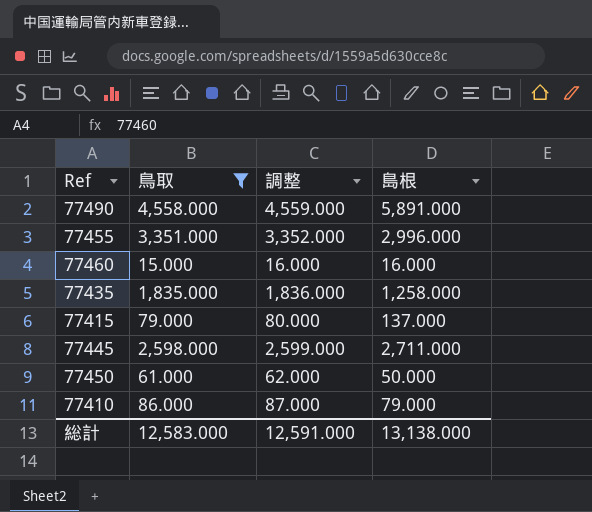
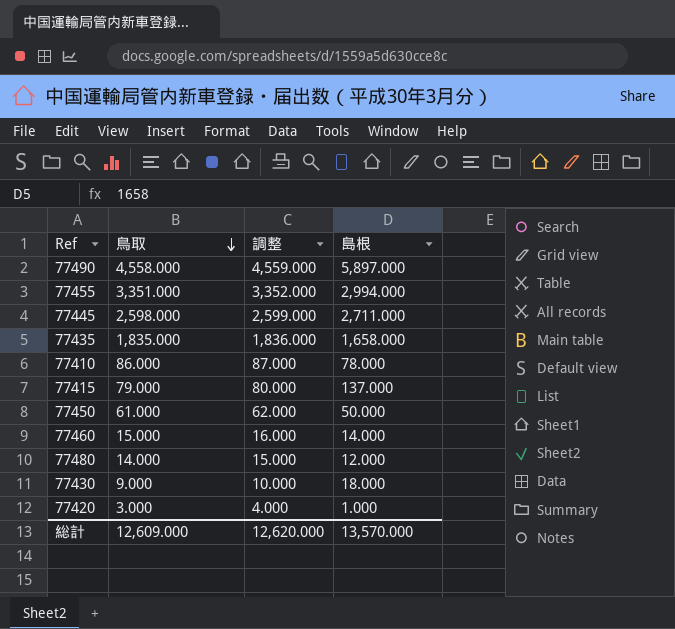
filter: 鳥取 >= 15.000 -> none
row order: none -> 鳥取 descending
77490 | 島根: 5,891.000 -> 5,897.000
77455 | 島根: 2,996.000 -> 2,994.000
77435 | 島根: 1,258.000 -> 1,658.000
77410 | 島根: 79.000 -> 78.000
77460 | 島根: 16.000 -> 14.000
総計 | 鳥取: 12,583.000 -> 12,609.000
総計 | 調整: 12,591.000 -> 12,620.000
総計 | 島根: 13,138.000 -> 13,570.000

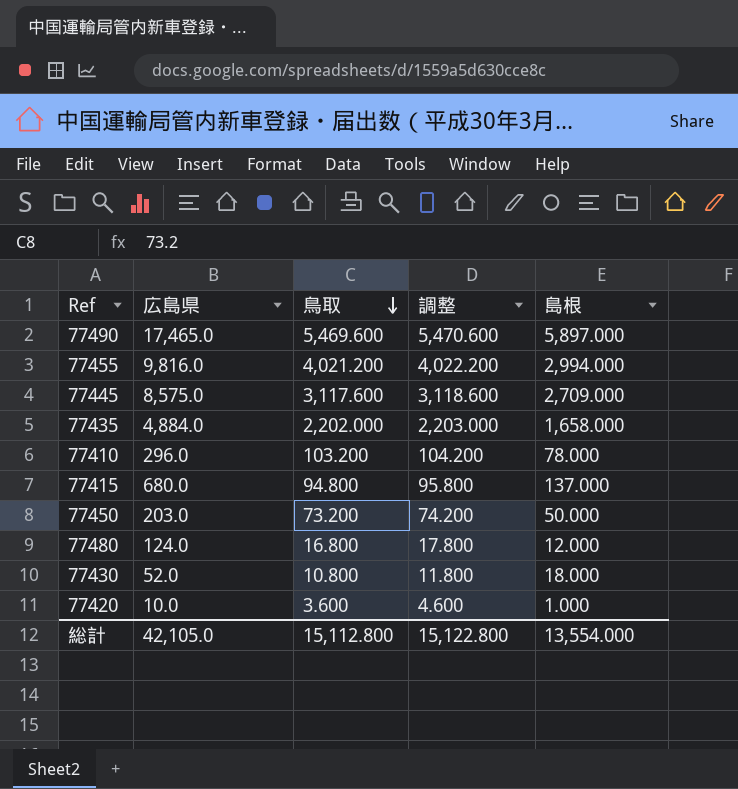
column 広島県 | position: none -> 2
row 77460: 15.000 | 16.000 | 14.000 -> none
77490 | 鳥取: 4,558.000 -> 5,469.600
77490 | 調整: 4,559.000 -> 5,470.600
77455 | 鳥取: 3,351.000 -> 4,021.200
77455 | 調整: 3,352.000 -> 4,022.200
77445 | 鳥取: 2,598.000 -> 3,117.600
77445 | 調整: 2,599.000 -> 3,118.600
77445 | 島根: 2,711.000 -> 2,709.000
77435 | 鳥取: 1,835.000 -> 2,202.000
77435 | 調整: 1,836.000 -> 2,203.000
77410 | 鳥取: 86.000 -> 103.200
77410 | 調整: 87.000 -> 104.200
77415 | 鳥取: 79.000 -> 94.800
77415 | 調整: 80.000 -> 95.800
77450 | 鳥取: 61.000 -> 73.200
77450 | 調整: 62.000 -> 74.200
77480 | 鳥取: 14.000 -> 16.800
77480 | 調整: 15.000 -> 17.800
77430 | 鳥取: 9.000 -> 10.800
77430 | 調整: 10.000 -> 11.800
77420 | 鳥取: 3.000 -> 3.600
77420 | 調整: 4.000 -> 4.600
総計 | 鳥取: 12,609.000 -> 15,112.800
総計 | 調整: 12,620.000 -> 15,122.800
総計 | 島根: 13,570.000 -> 13,554.000

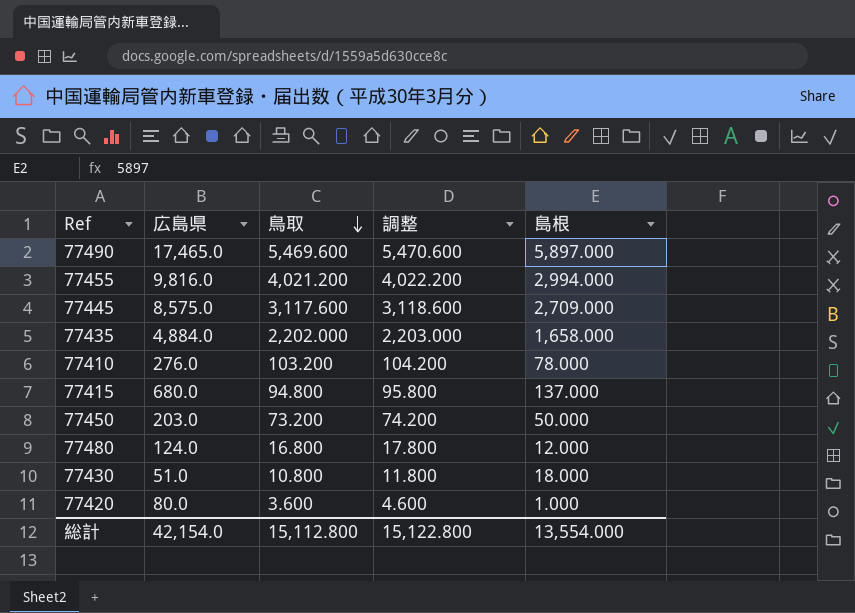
77410 | 広島県: 296.0 -> 276.0
77430 | 広島県: 52.0 -> 51.0
77420 | 広島県: 10.0 -> 80.0
総計 | 広島県: 42,105.0 -> 42,154.0

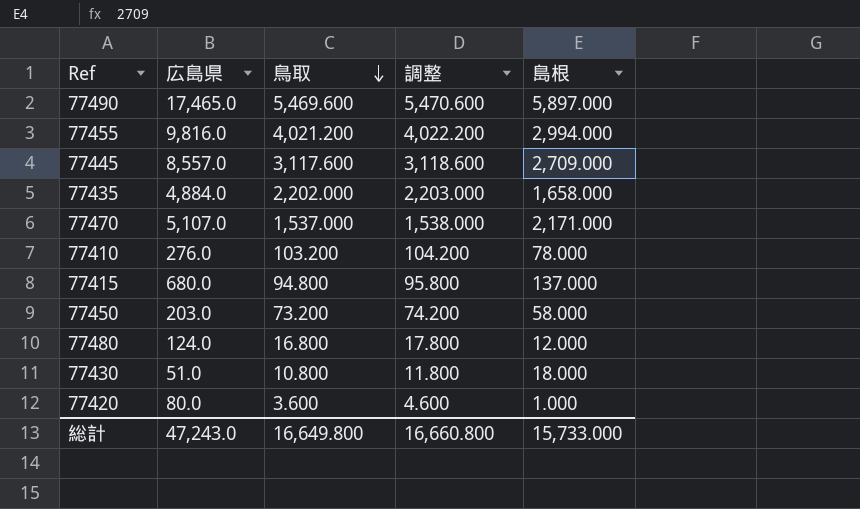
77445 | 広島県: 8,575.0 -> 8,557.0
row 77470: none -> 5,107.0 | 1,537.000 | 1,538.000 | 2,171.000
77450 | 島根: 50.000 -> 58.000
総計 | 広島県: 42,154.0 -> 47,243.0
総計 | 鳥取: 15,112.800 -> 16,649.800
総計 | 調整: 15,122.800 -> 16,660.800
総計 | 島根: 13,554.000 -> 15,733.000

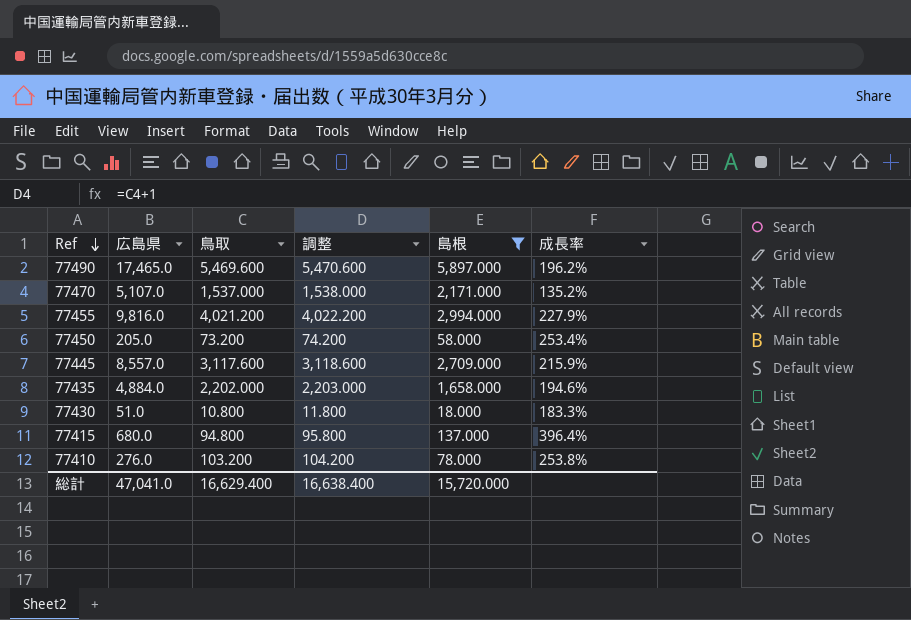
filter: none -> 島根 >= 18.000
row order: 鳥取 descending -> Ref descending
column 成長率 | formula: none -> ([広島県] - [島根]) / [島根]
77450 | 広島県: 203.0 -> 205.0
総計 | 広島県: 47,243.0 -> 47,041.0
総計 | 鳥取: 16,649.800 -> 16,629.400
総計 | 調整: 16,660.800 -> 16,638.400
総計 | 島根: 15,733.000 -> 15,720.000

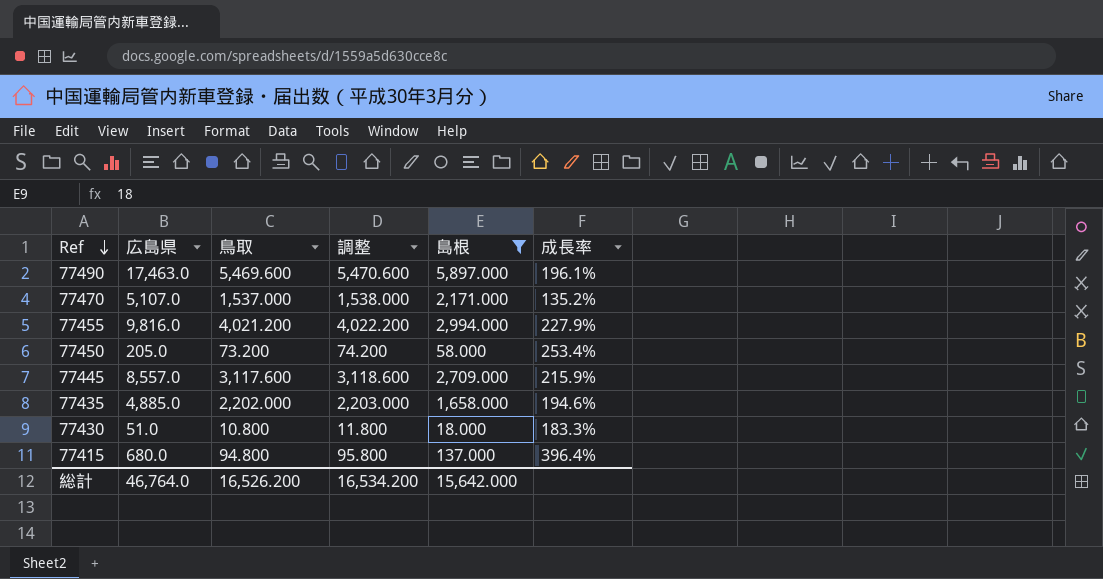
row 77410: 276.0 | 103.200 | 104.200 | 78.000 | 253.8% -> none
77490 | 広島県: 17,465.0 -> 17,463.0
77490 | 成長率: 196.2% -> 196.1%
77435 | 広島県: 4,884.0 -> 4,885.0
総計 | 広島県: 47,041.0 -> 46,764.0
総計 | 鳥取: 16,629.400 -> 16,526.200
総計 | 調整: 16,638.400 -> 16,534.200
総計 | 島根: 15,720.000 -> 15,642.000

